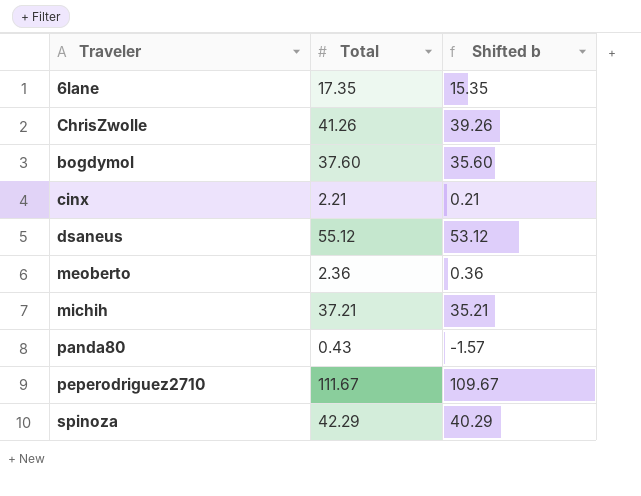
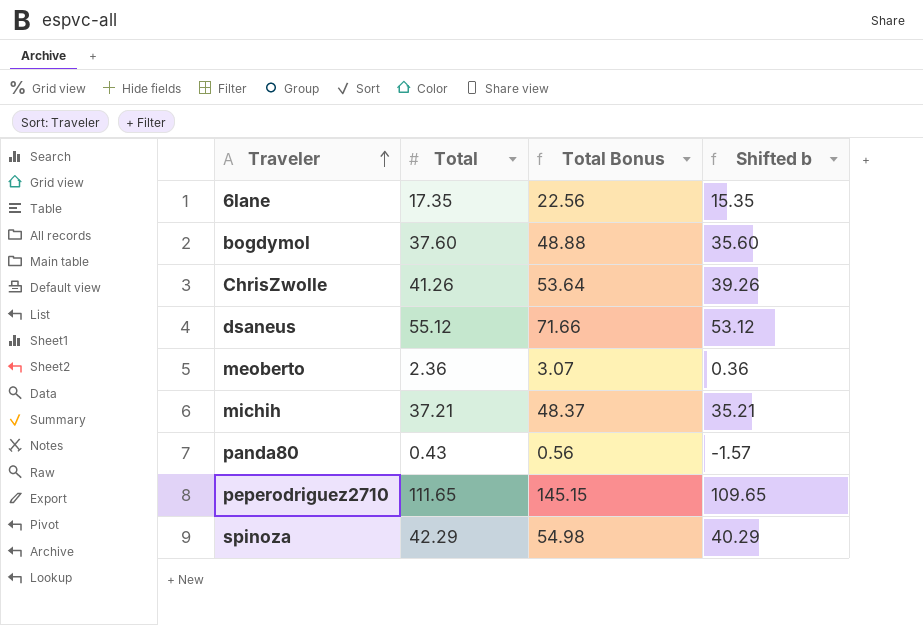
row order: none -> Traveler ascending
column Total Bonus | formula: none -> [Total] * 1.3
row cinx: 2.21 | 0.21 -> none
peperodriguez2710 | Total: 111.67 -> 111.65
peperodriguez2710 | Shifted b: 109.67 -> 109.65

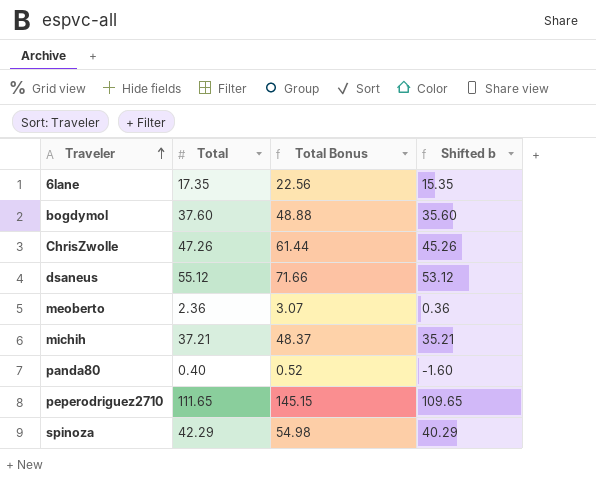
ChrisZwolle | Total: 41.26 -> 47.26
ChrisZwolle | Total Bonus: 53.64 -> 61.44
ChrisZwolle | Shifted b: 39.26 -> 45.26
panda80 | Total: 0.43 -> 0.40
panda80 | Total Bonus: 0.56 -> 0.52
panda80 | Shifted b: -1.57 -> -1.60

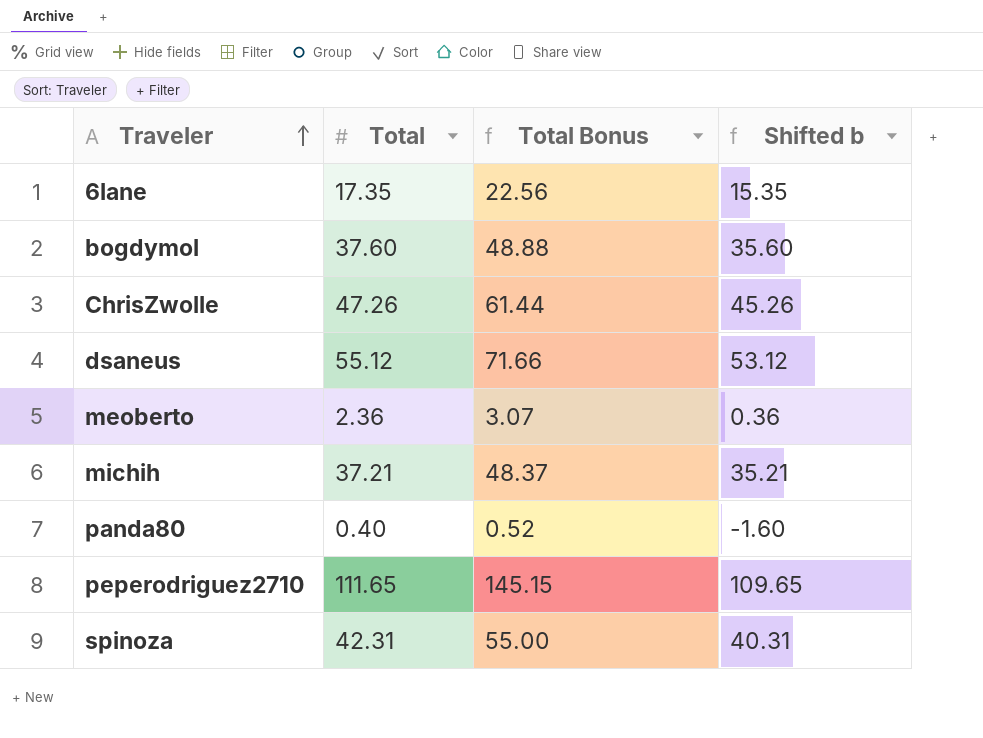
spinoza | Total: 42.29 -> 42.31
spinoza | Total Bonus: 54.98 -> 55.00
spinoza | Shifted b: 40.29 -> 40.31

